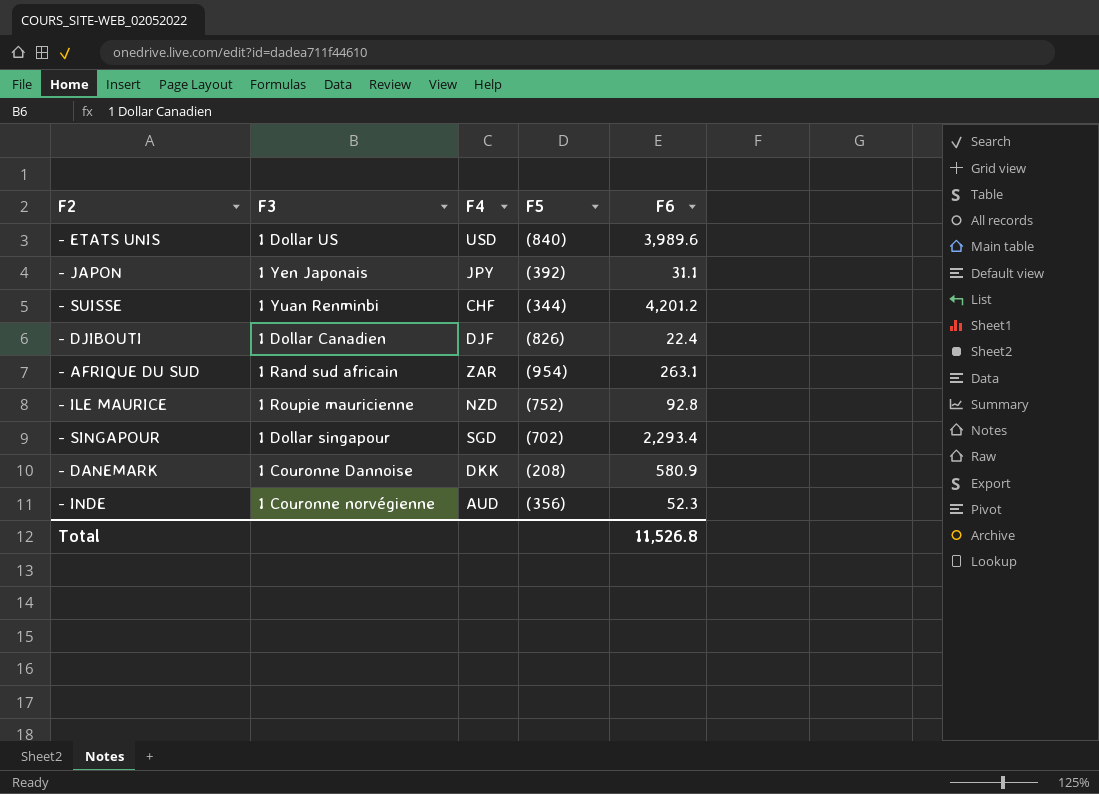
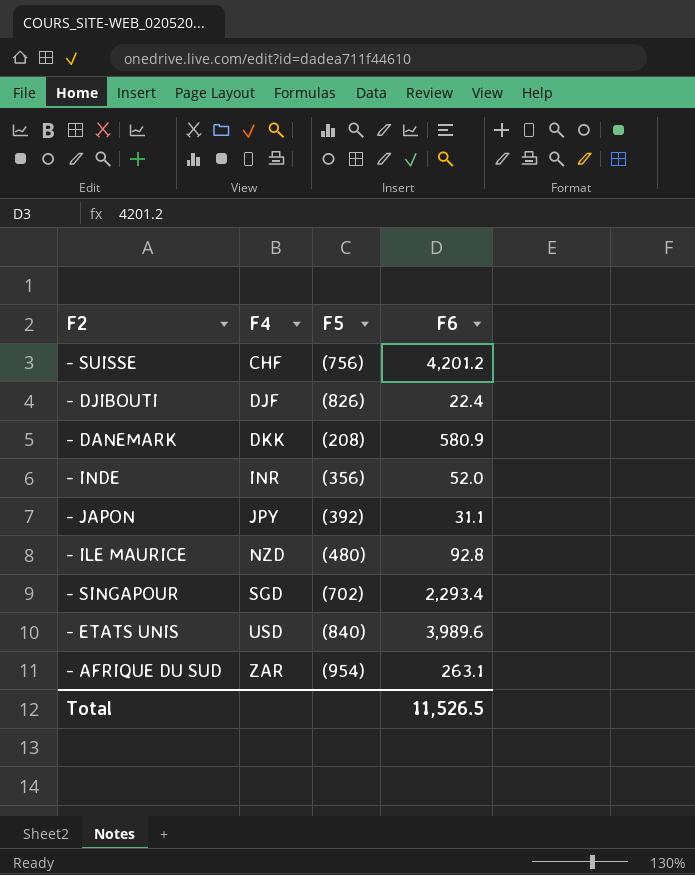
row order: none -> F4 ascending
column F3 | position: 2 -> none
- SUISSE | F5: (344) -> (756)
- INDE | F4: AUD -> INR
- INDE | F6: 52.3 -> 52.0
- ILE MAURICE | F5: (752) -> (480)
Total | F6: 11,526.8 -> 11,526.5

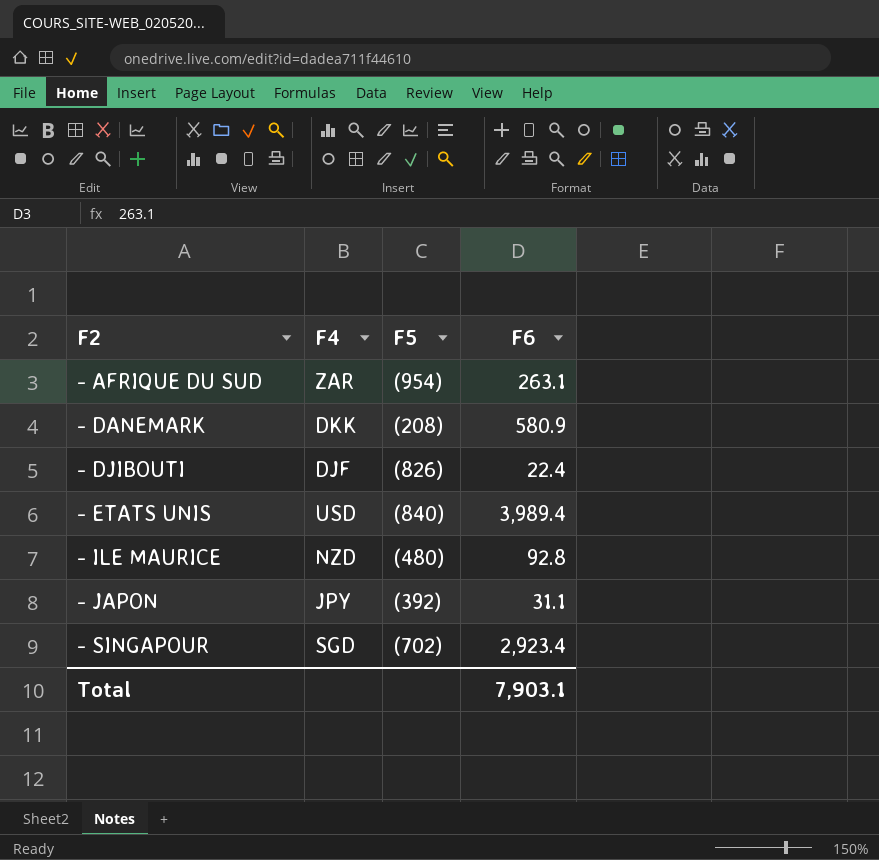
row order: F4 ascending -> F2 ascending
row - SUISSE: CHF | (756) | 4,201.2 -> none
row - INDE: INR | (356) | 52.0 -> none
- ETATS UNIS | F6: 3,989.6 -> 3,989.4
- SINGAPOUR | F6: 2,293.4 -> 2,923.4
Total | F6: 11,526.5 -> 7,903.1

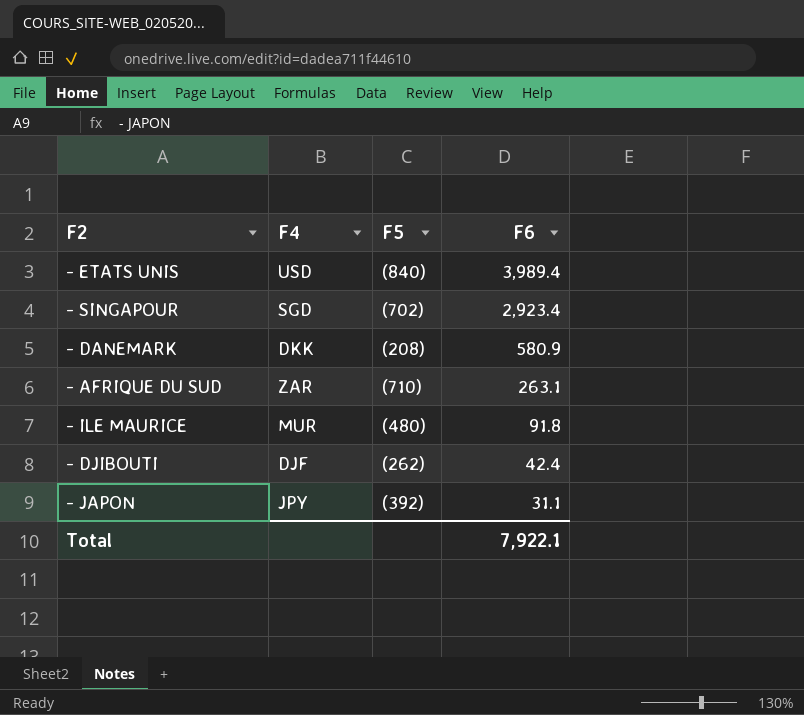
row order: F2 ascending -> F6 descending
- AFRIQUE DU SUD | F5: (954) -> (710)
- ILE MAURICE | F4: NZD -> MUR
- ILE MAURICE | F6: 92.8 -> 91.8
- DJIBOUTI | F5: (826) -> (262)
- DJIBOUTI | F6: 22.4 -> 42.4
Total | F6: 7,903.1 -> 7,922.1

